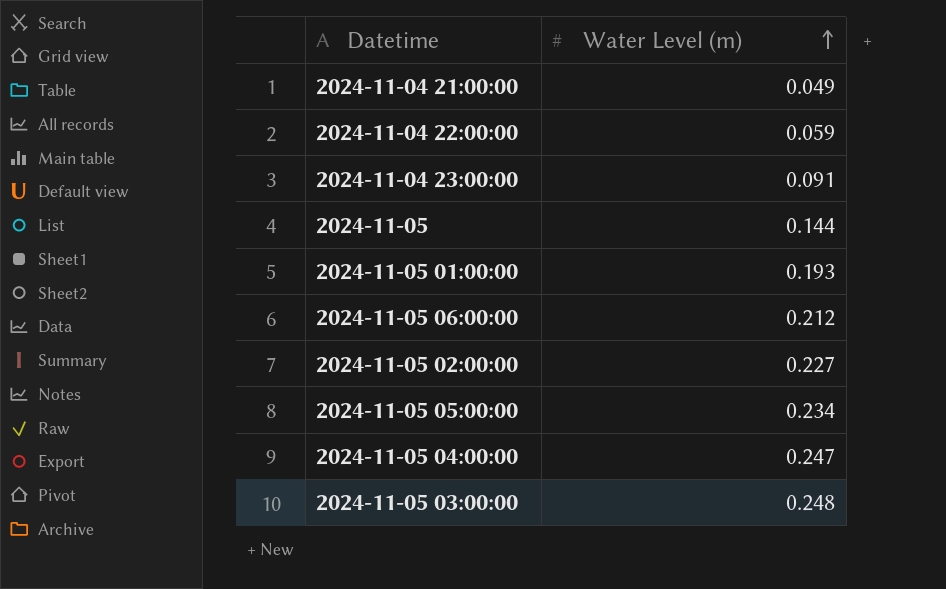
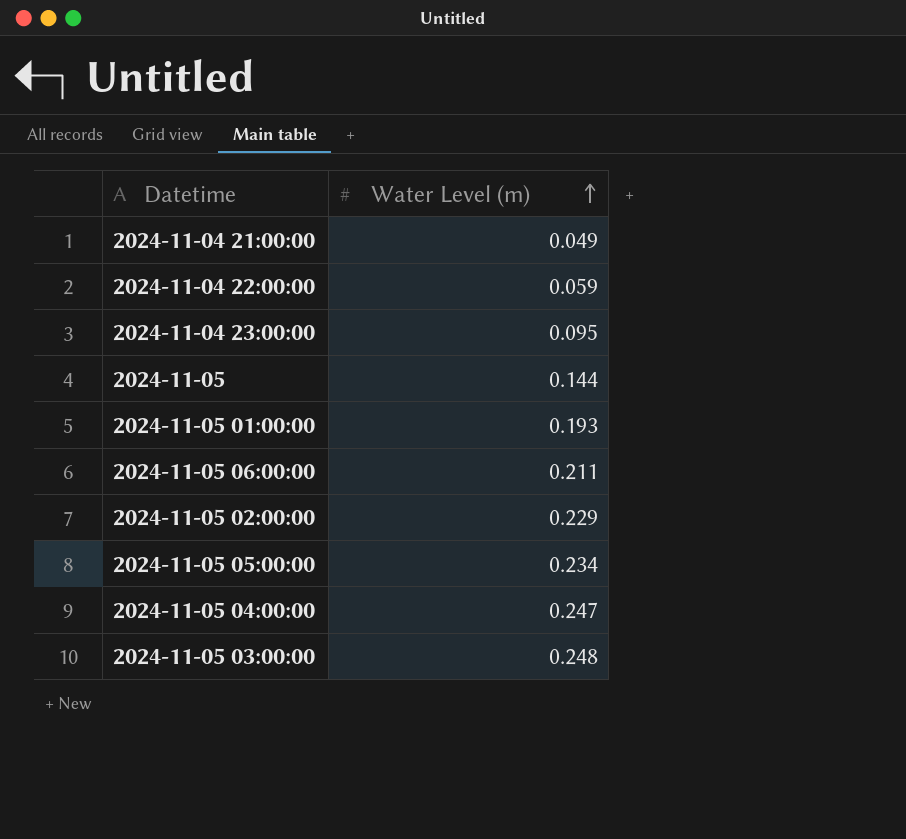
2024-11-04 23:00:00 | Water Level (m): 0.091 -> 0.095
2024-11-05 06:00:00 | Water Level (m): 0.212 -> 0.211
2024-11-05 02:00:00 | Water Level (m): 0.227 -> 0.229

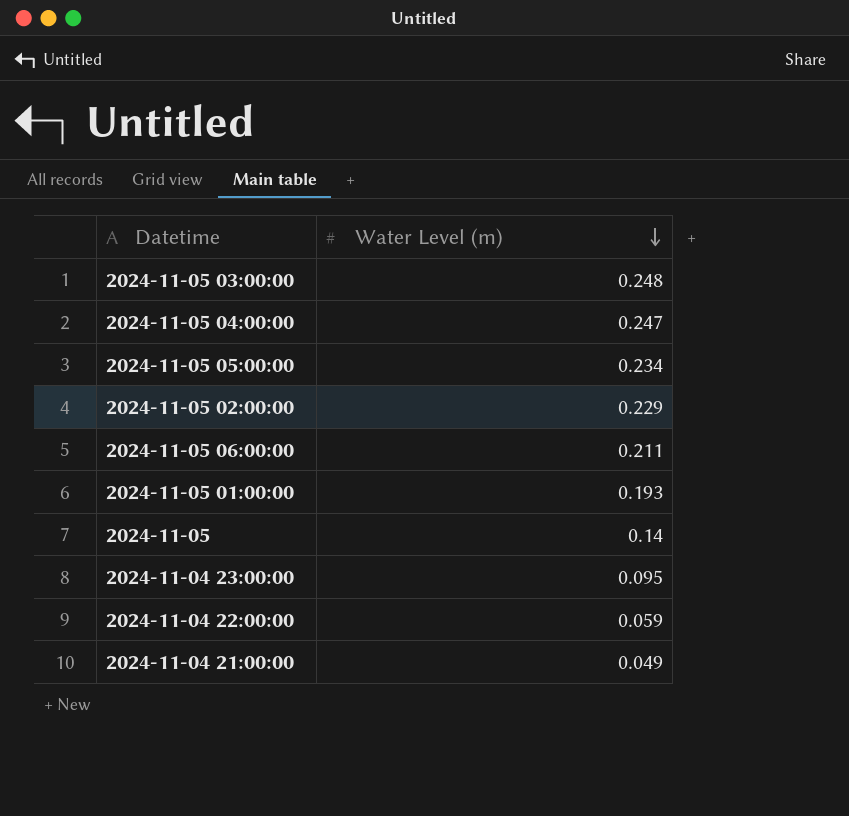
row order: Water Level (m) ascending -> Water Level (m) descending
2024-11-05 | Water Level (m): 0.144 -> 0.14

